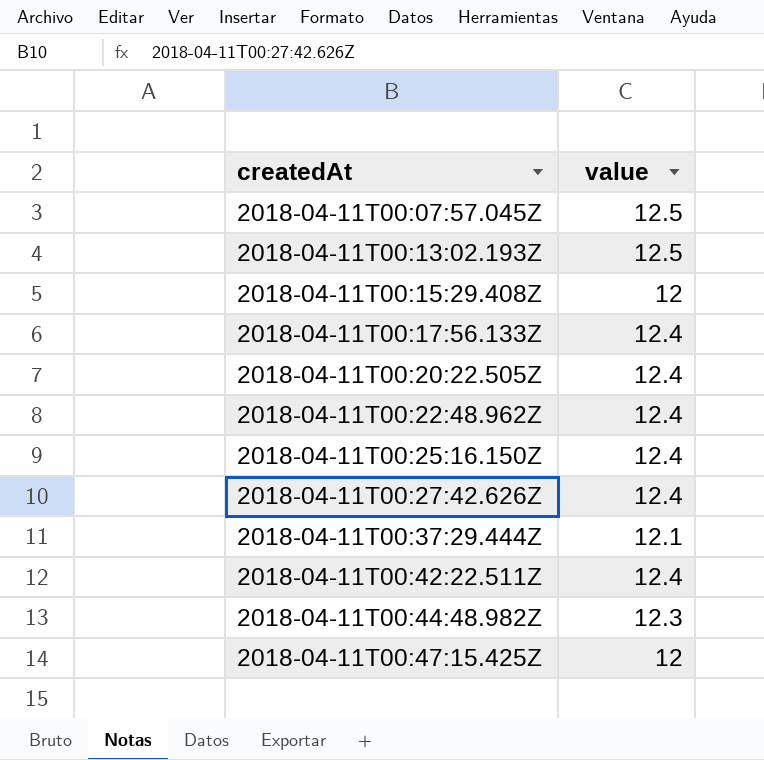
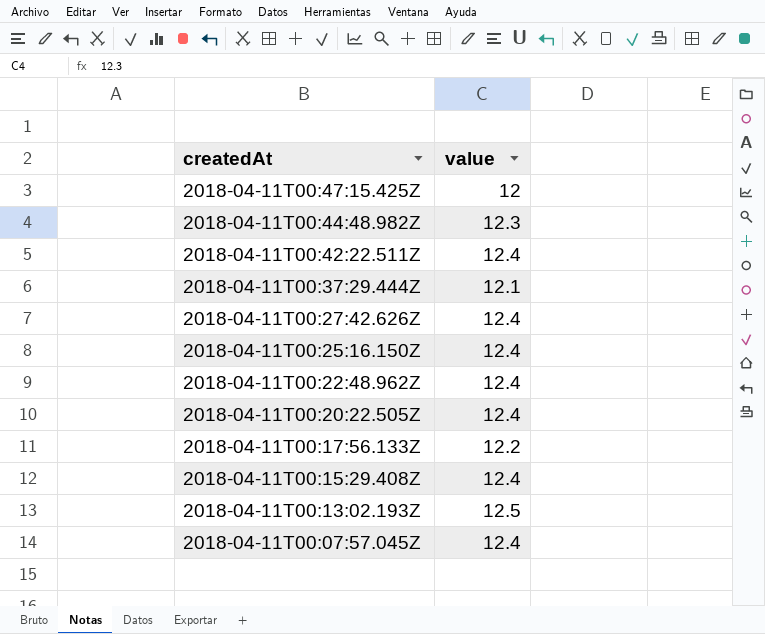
row order: createdAt ascending -> createdAt descending
2018-04-11T00:17:56.133Z | value: 12.4 -> 12.2
2018-04-11T00:15:29.408Z | value: 12 -> 12.4
2018-04-11T00:07:57.045Z | value: 12.5 -> 12.4

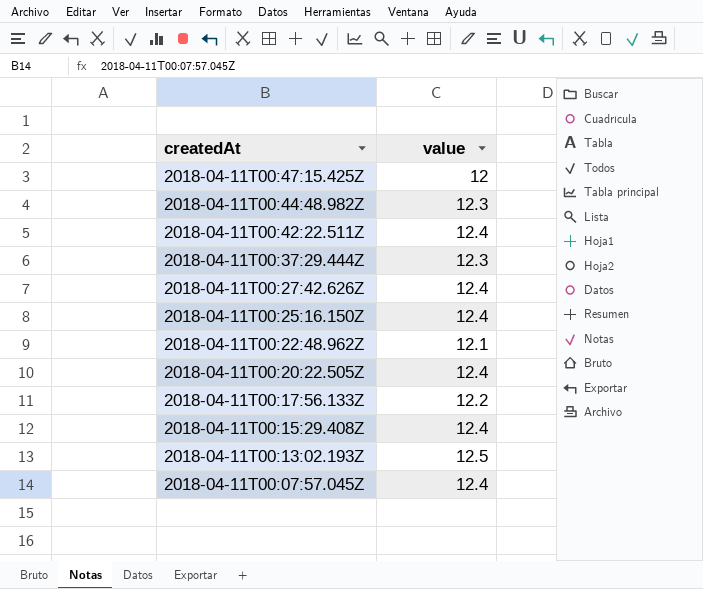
2018-04-11T00:37:29.444Z | value: 12.1 -> 12.3
2018-04-11T00:22:48.962Z | value: 12.4 -> 12.1

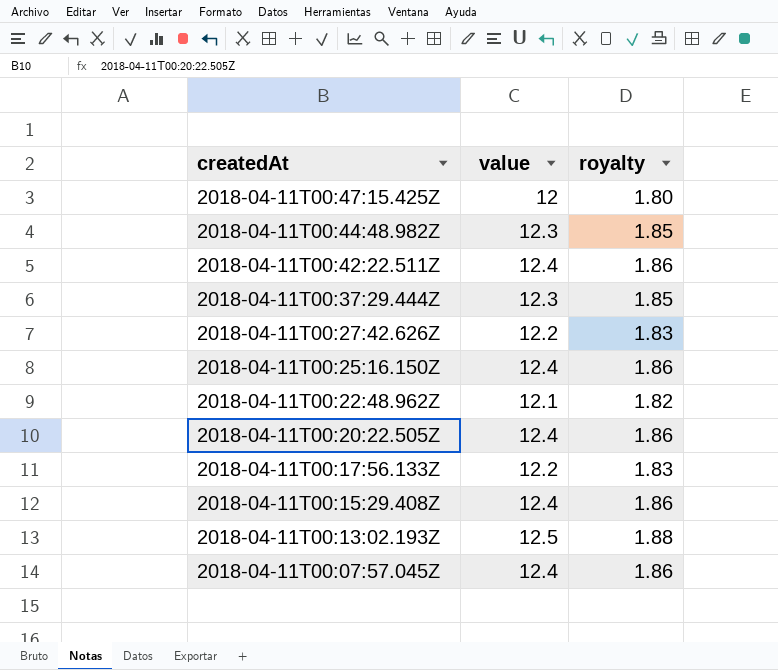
column royalty | formula: none -> [value] * 0.15
2018-04-11T00:27:42.626Z | value: 12.4 -> 12.2

